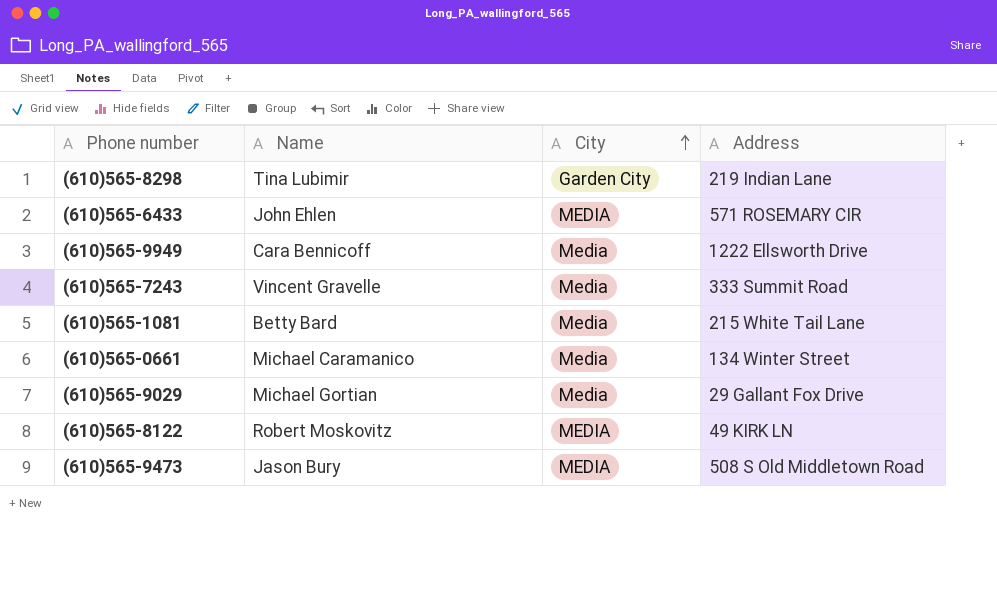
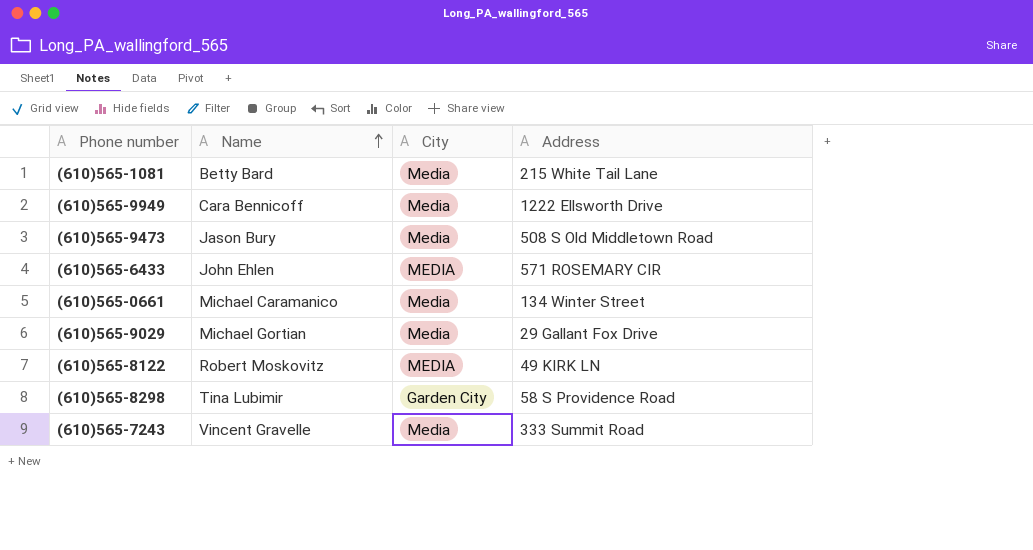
row order: City ascending -> Name ascending
(610)565-9473 | City: MEDIA -> Media
(610)565-8298 | Address: 219 Indian Lane -> 58 S Providence Road

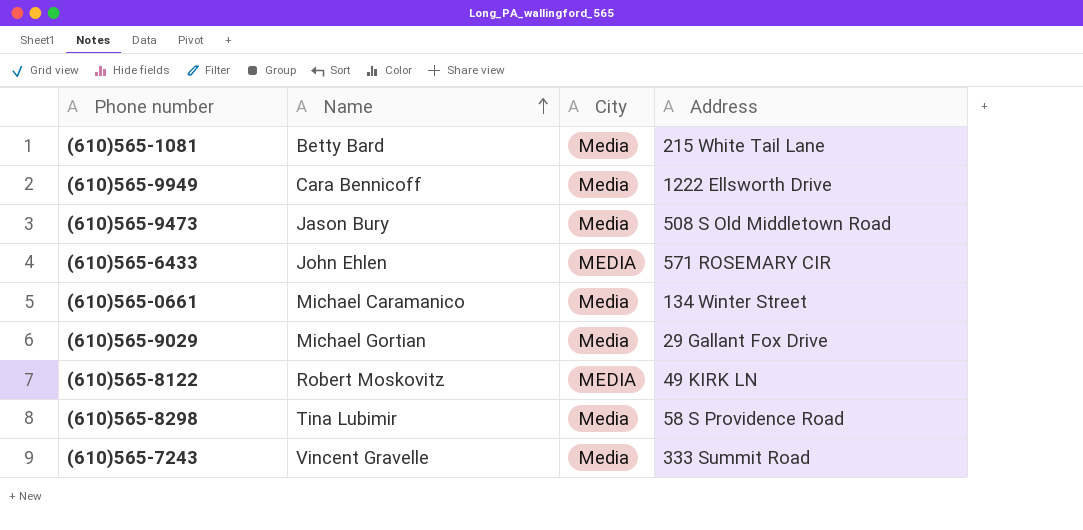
(610)565-8298 | City: Garden City -> Media

